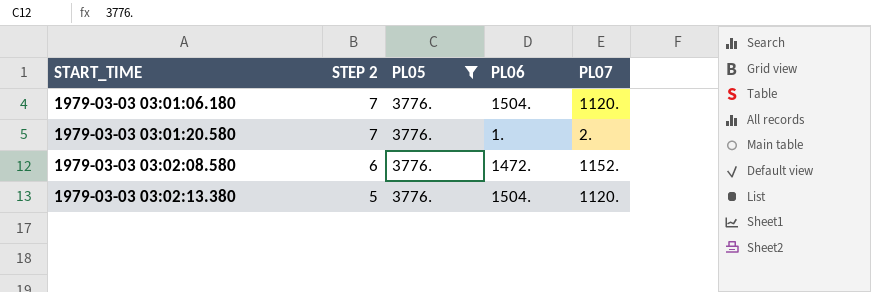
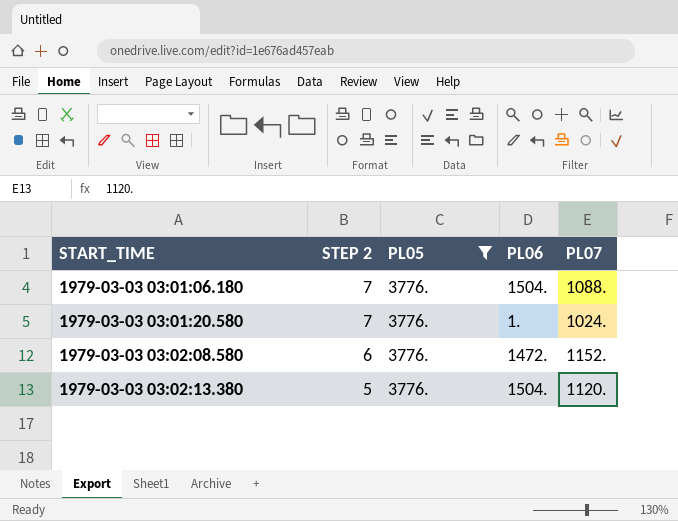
1979-03-03 03:01:06.180 | PL07: 1120. -> 1088.
1979-03-03 03:01:20.580 | PL07: 2. -> 1024.

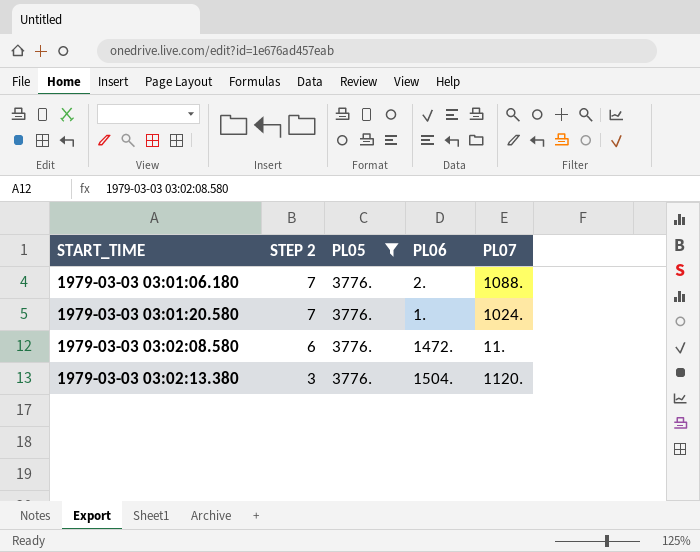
1979-03-03 03:01:06.180 | PL06: 1504. -> 2.
1979-03-03 03:02:08.580 | PL07: 1152. -> 11.
1979-03-03 03:02:13.380 | STEP 2: 5 -> 3

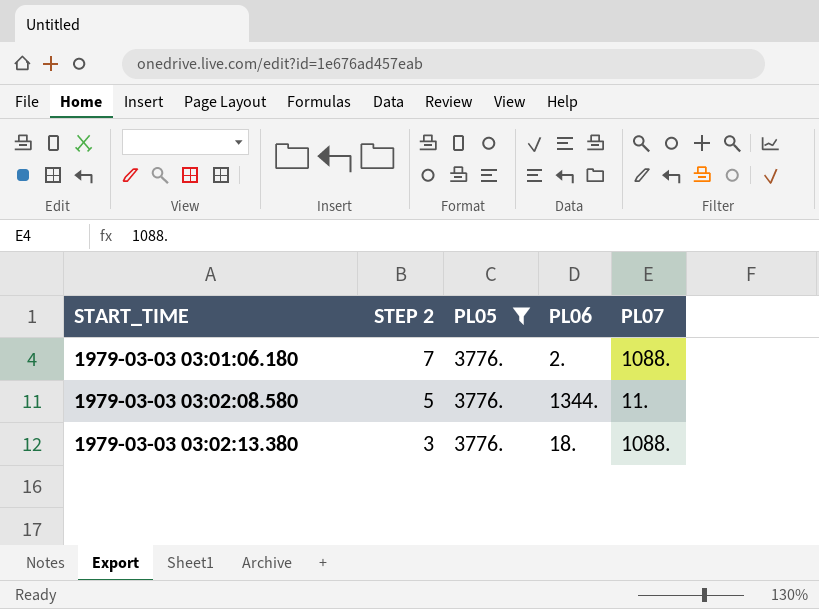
row 1979-03-03 03:01:20.580: 7 | 3776. | 1. | 1024. -> none
1979-03-03 03:02:08.580 | STEP 2: 6 -> 5
1979-03-03 03:02:08.580 | PL06: 1472. -> 1344.
1979-03-03 03:02:13.380 | PL06: 1504. -> 18.
1979-03-03 03:02:13.380 | PL07: 1120. -> 1088.

